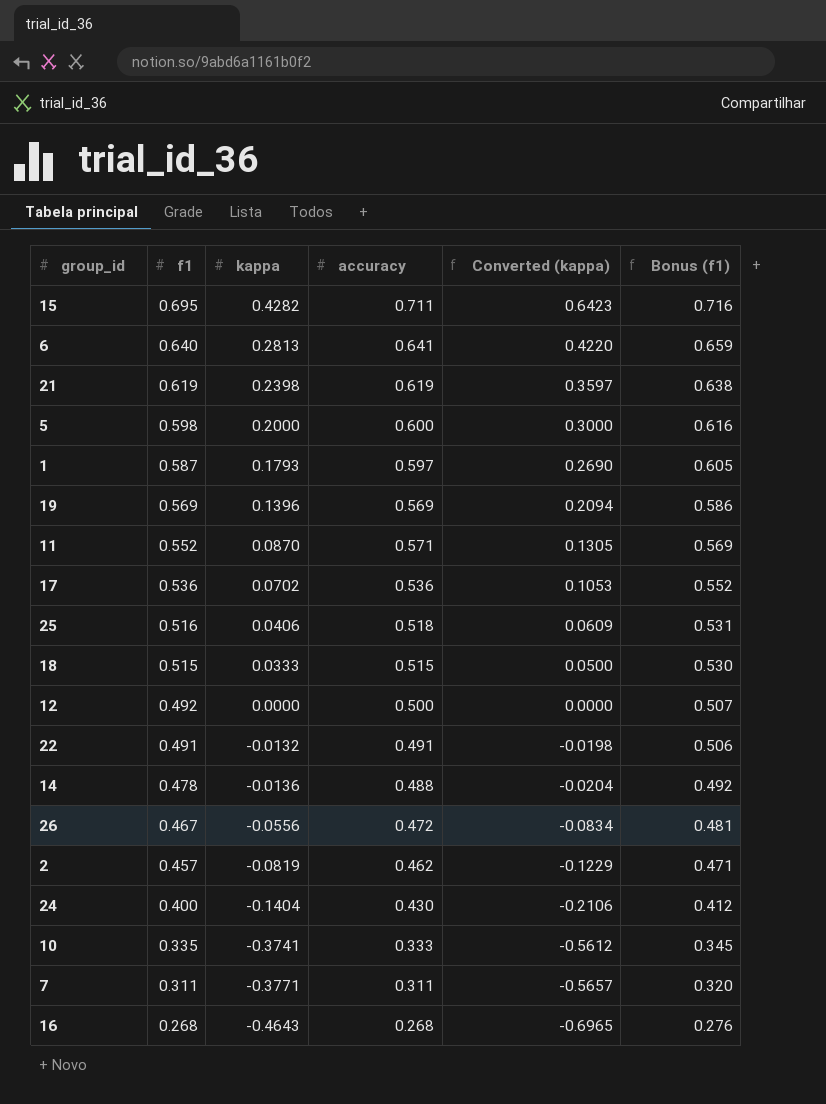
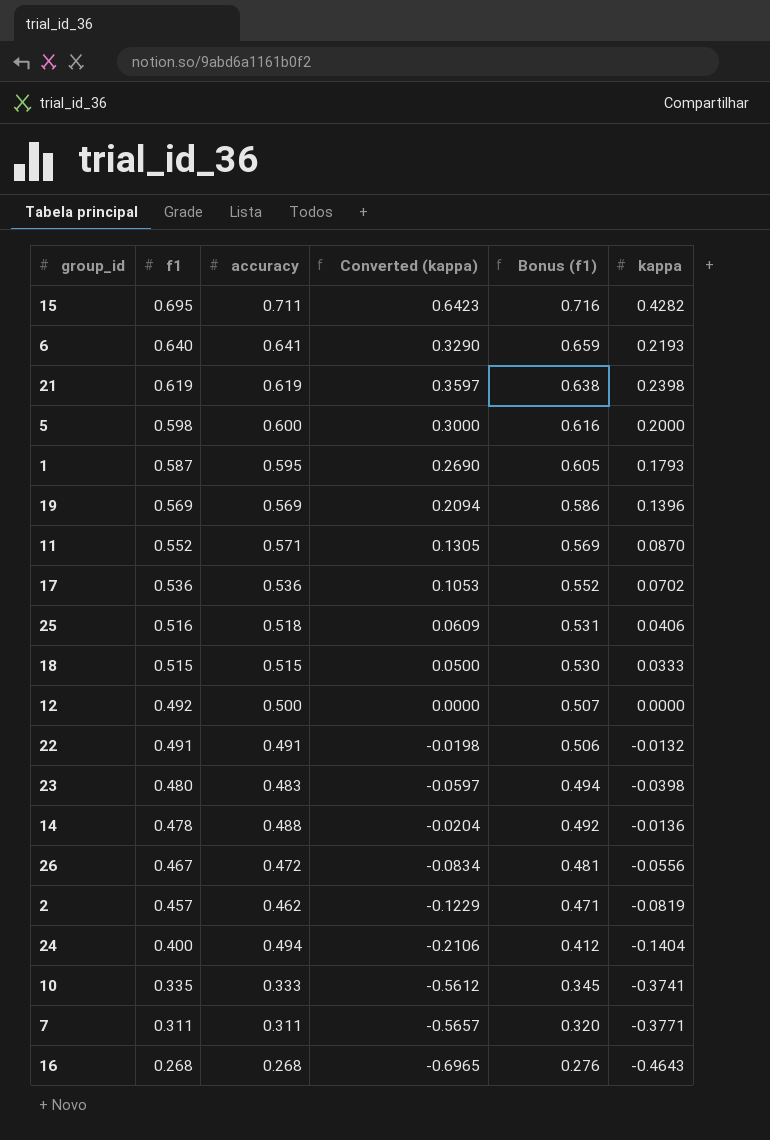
column kappa | position: 3 -> 6
6 | Converted (kappa): 0.4220 -> 0.3290
6 | kappa: 0.2813 -> 0.2193
1 | accuracy: 0.597 -> 0.595
row 23: none -> 0.480 | 0.483 | -0.0597 | 0.494 | -0.0398
24 | accuracy: 0.430 -> 0.494

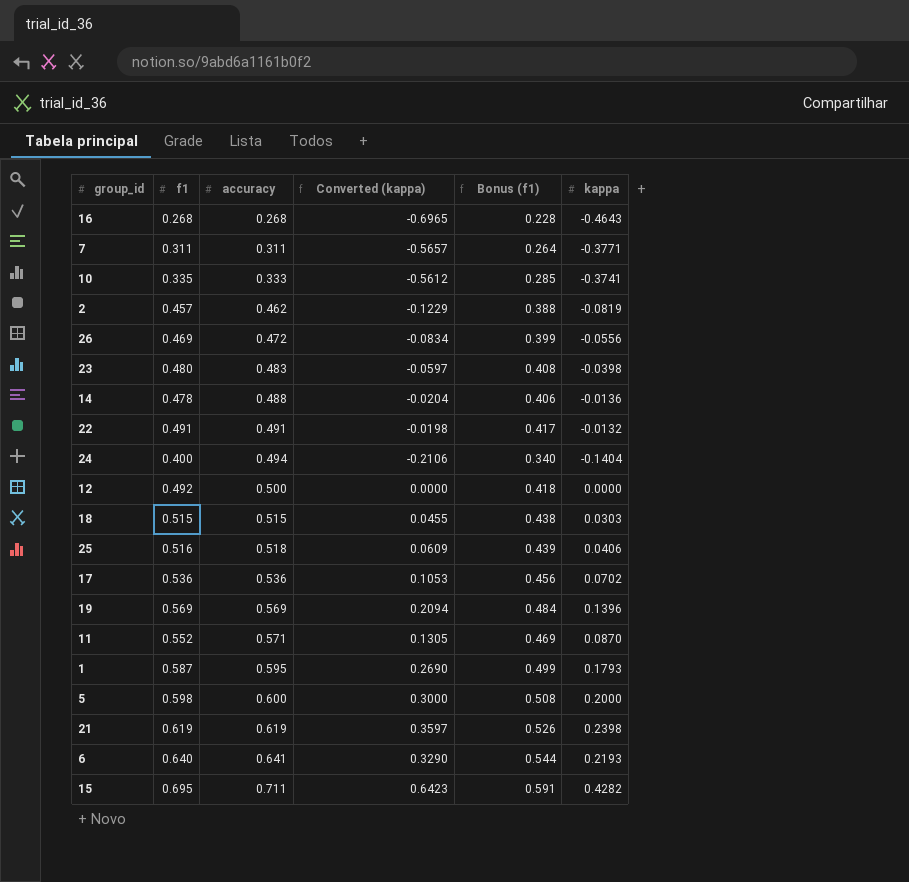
row order: f1 descending -> accuracy ascending
column Bonus (f1) | formula: [f1] * 1.03 -> [f1] * 0.85
26 | f1: 0.467 -> 0.469
18 | Converted (kappa): 0.0500 -> 0.0455
18 | kappa: 0.0333 -> 0.0303

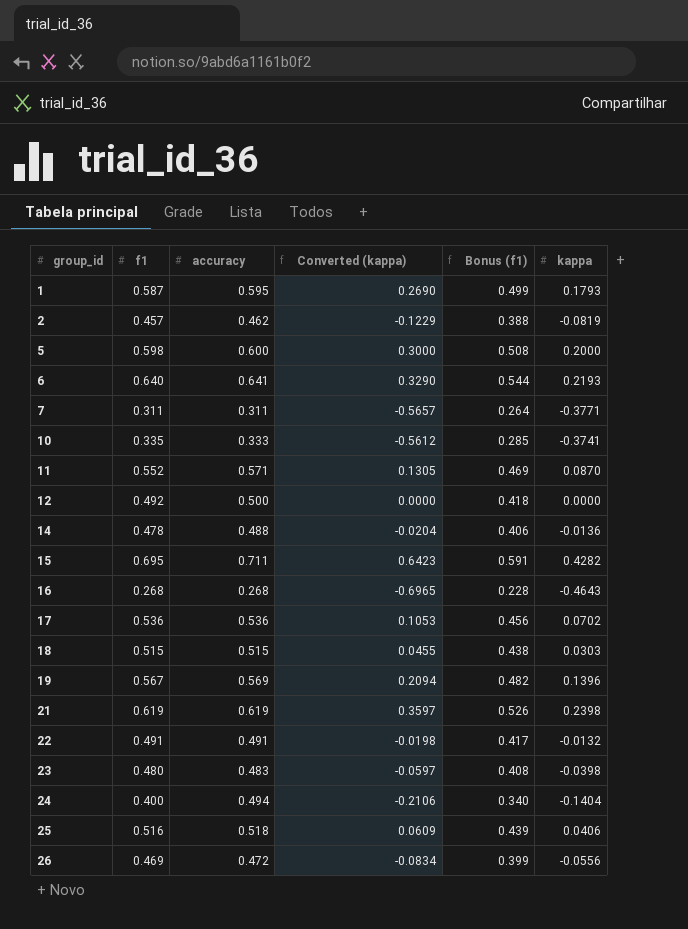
row order: accuracy ascending -> group_id ascending
19 | f1: 0.569 -> 0.567
19 | Bonus (f1): 0.484 -> 0.482

